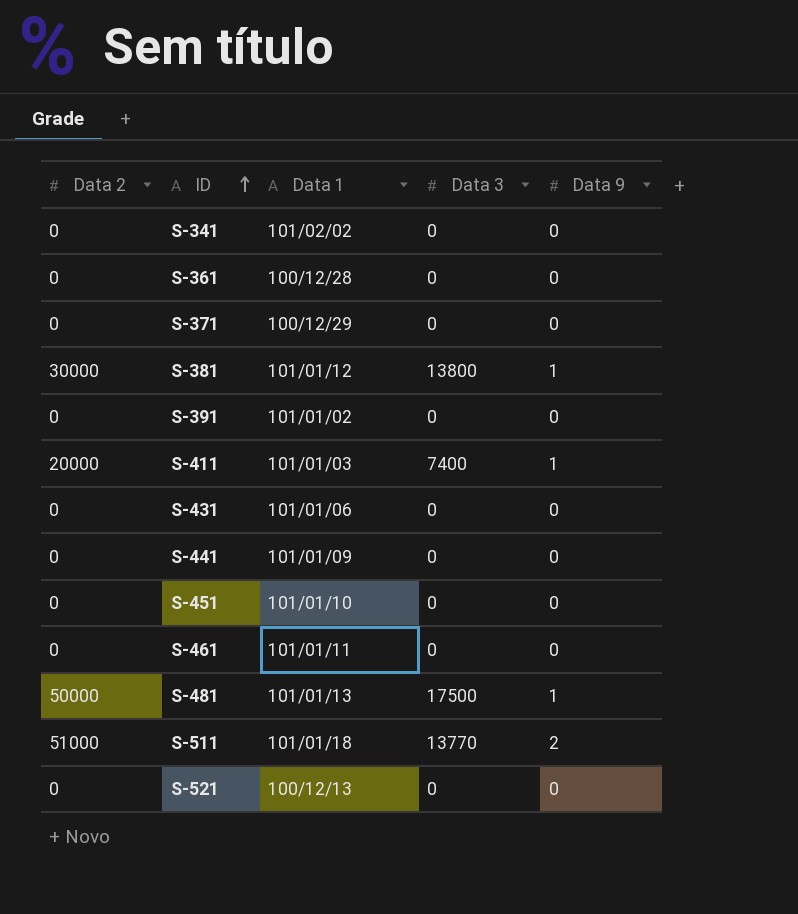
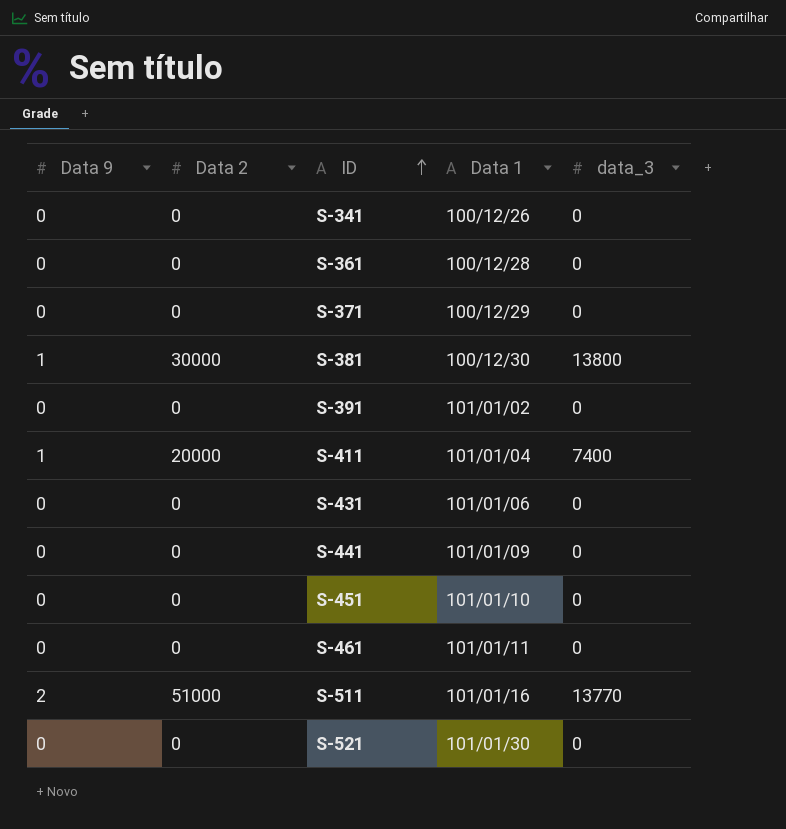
column Data 9 | position: 5 -> 1
column name: Data 3 -> data_3
row S-481: 50000 | 101/01/13 | 17500 | 1 -> none
S-341 | Data 1: 101/02/02 -> 100/12/26
S-381 | Data 1: 101/01/12 -> 100/12/30
S-411 | Data 1: 101/01/03 -> 101/01/04
S-511 | Data 1: 101/01/18 -> 101/01/16
S-521 | Data 1: 100/12/13 -> 101/01/30

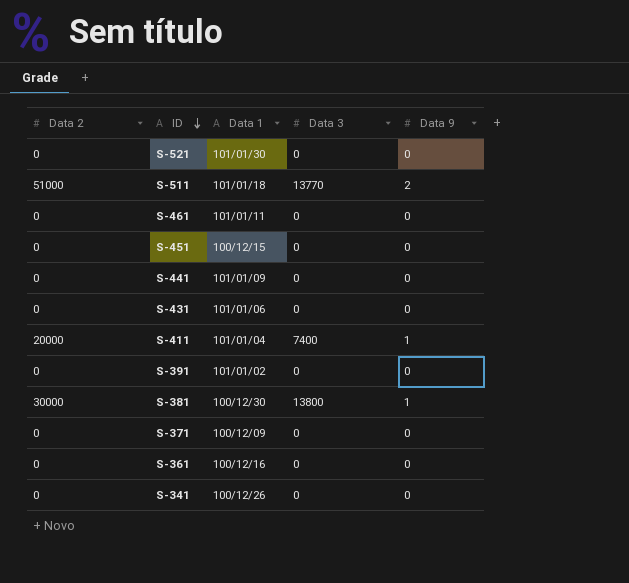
row order: ID ascending -> ID descending
column name: data_3 -> Data 3
column Data 9 | position: 1 -> 5
S-511 | Data 1: 101/01/16 -> 101/01/18
S-451 | Data 1: 101/01/10 -> 100/12/15
S-371 | Data 1: 100/12/29 -> 100/12/09
S-361 | Data 1: 100/12/28 -> 100/12/16

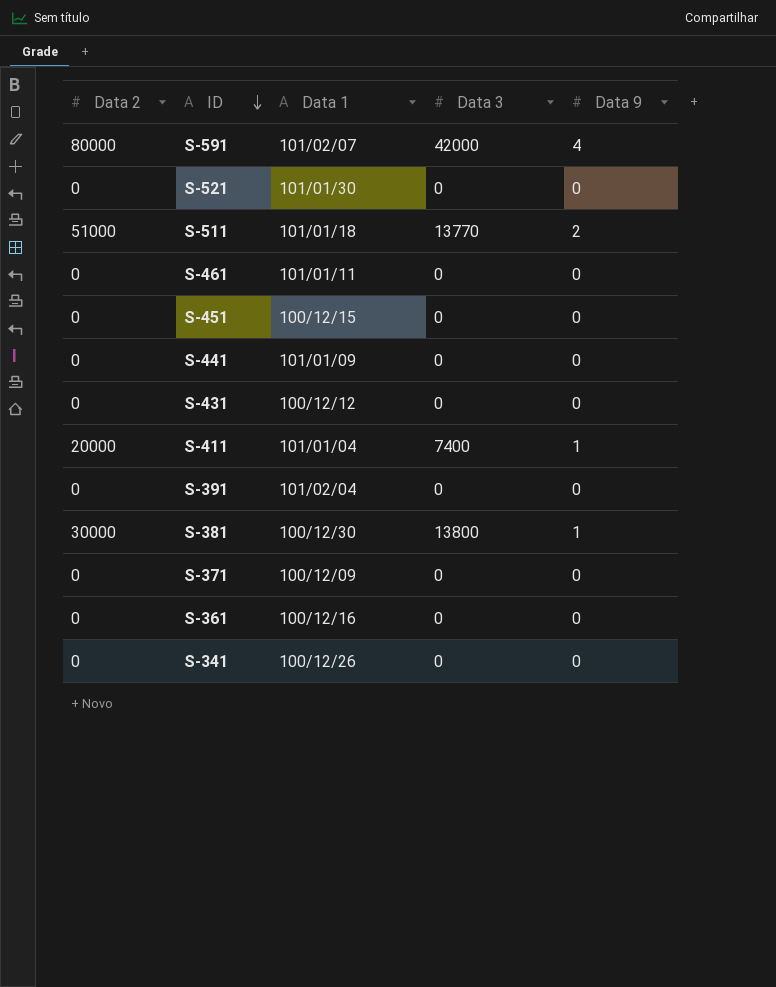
row S-591: none -> 80000 | 101/02/07 | 42000 | 4
S-431 | Data 1: 101/01/06 -> 100/12/12
S-391 | Data 1: 101/01/02 -> 101/02/04

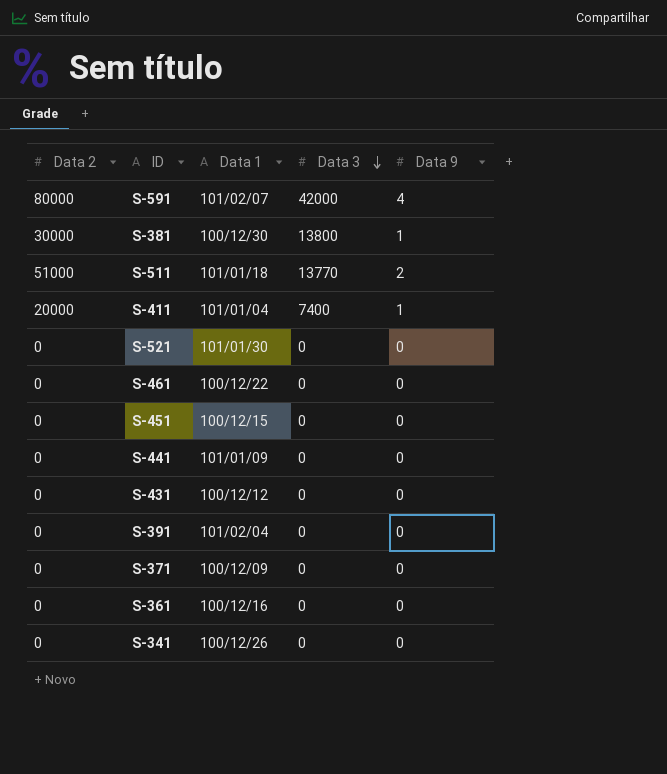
row order: ID descending -> Data 3 descending
S-461 | Data 1: 101/01/11 -> 100/12/22

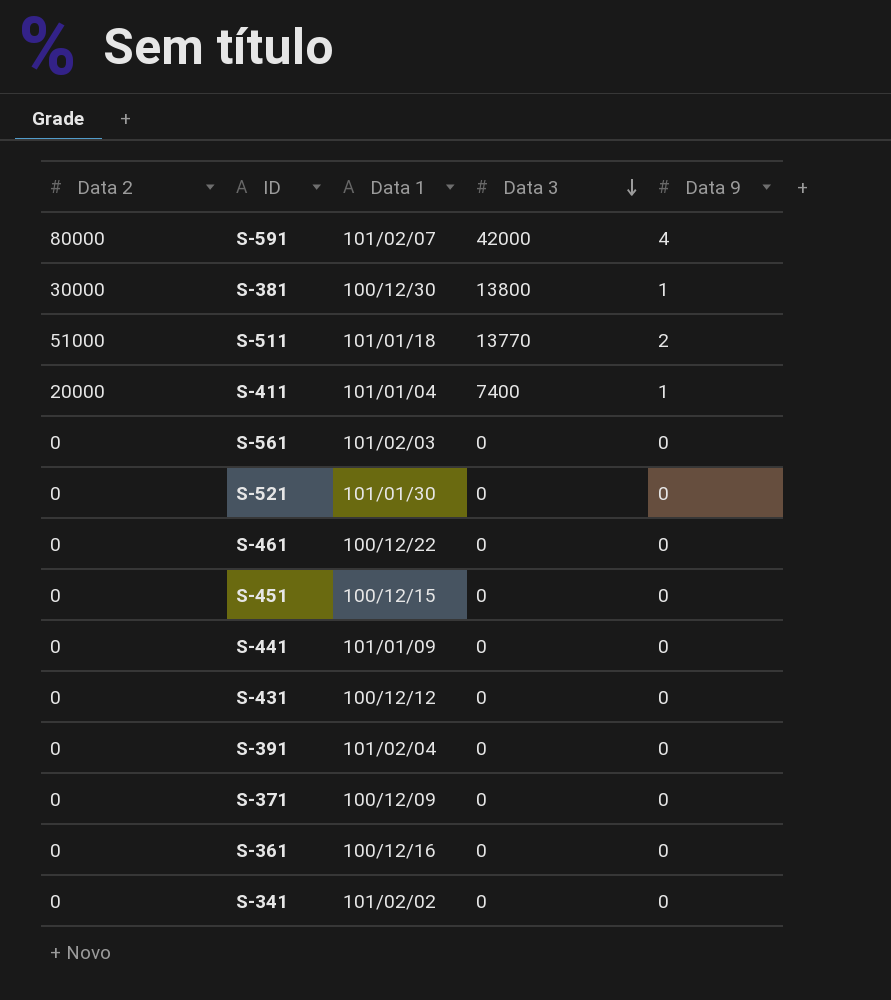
row S-561: none -> 0 | 101/02/03 | 0 | 0
S-341 | Data 1: 100/12/26 -> 101/02/02

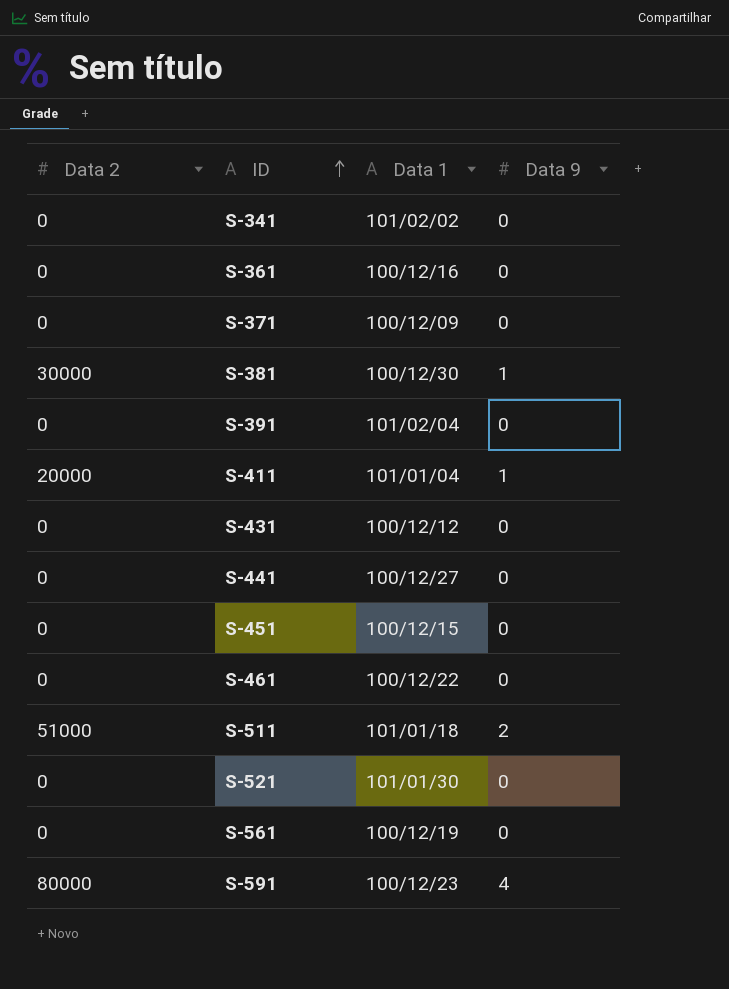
row order: Data 3 descending -> ID ascending
column Data 3 | position: 4 -> none
S-441 | Data 1: 101/01/09 -> 100/12/27
S-561 | Data 1: 101/02/03 -> 100/12/19
S-591 | Data 1: 101/02/07 -> 100/12/23

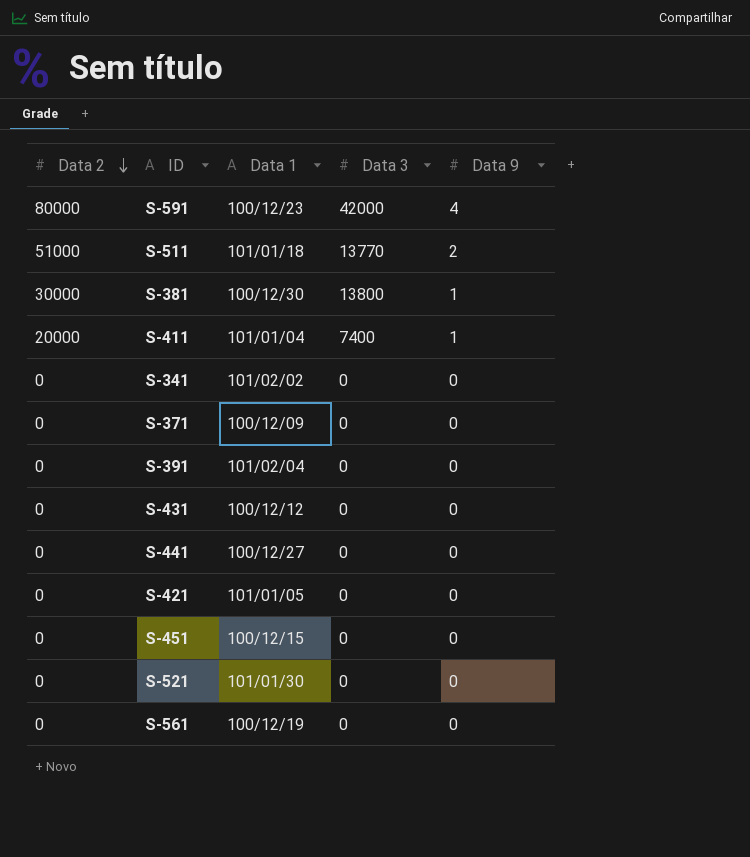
row order: ID ascending -> Data 2 descending
column Data 3 | position: none -> 4
row S-361: 0 | 100/12/16 | 0 -> none
row S-461: 0 | 100/12/22 | 0 -> none
row S-421: none -> 0 | 101/01/05 | 0 | 0

